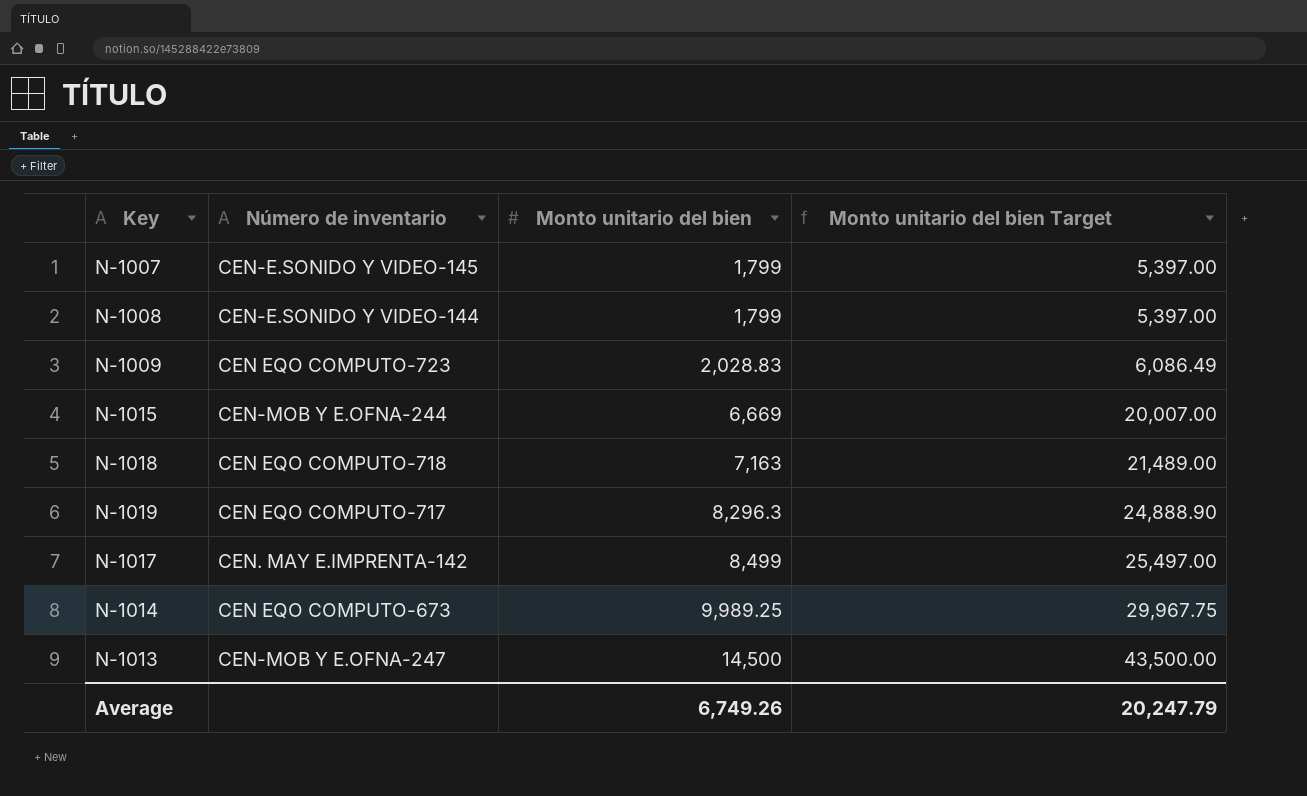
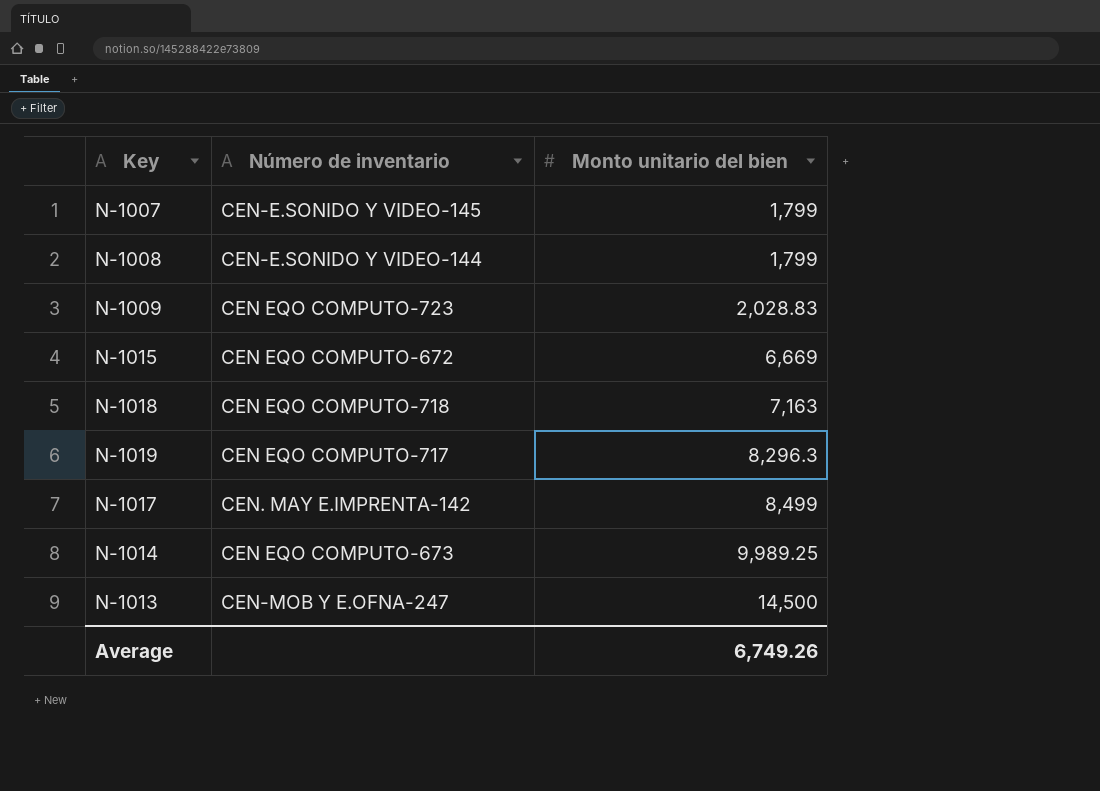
column Monto unitario del bien Target | formula: [Monto unitario del bien] * 3 -> none
N-1015 | Número de inventario: CEN-MOB Y E.OFNA-244 -> CEN EQO COMPUTO-672

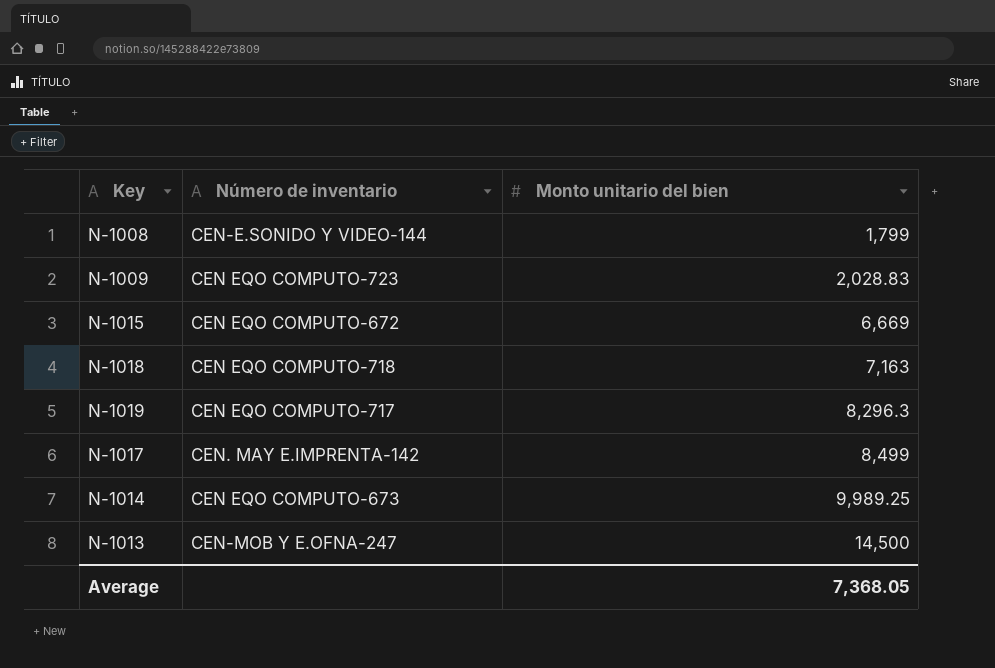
row N-1007: CEN-E.SONIDO Y VIDEO-145 | 1,799 -> none
Average | Monto unitario del bien: 6,749.26 -> 7,368.05

